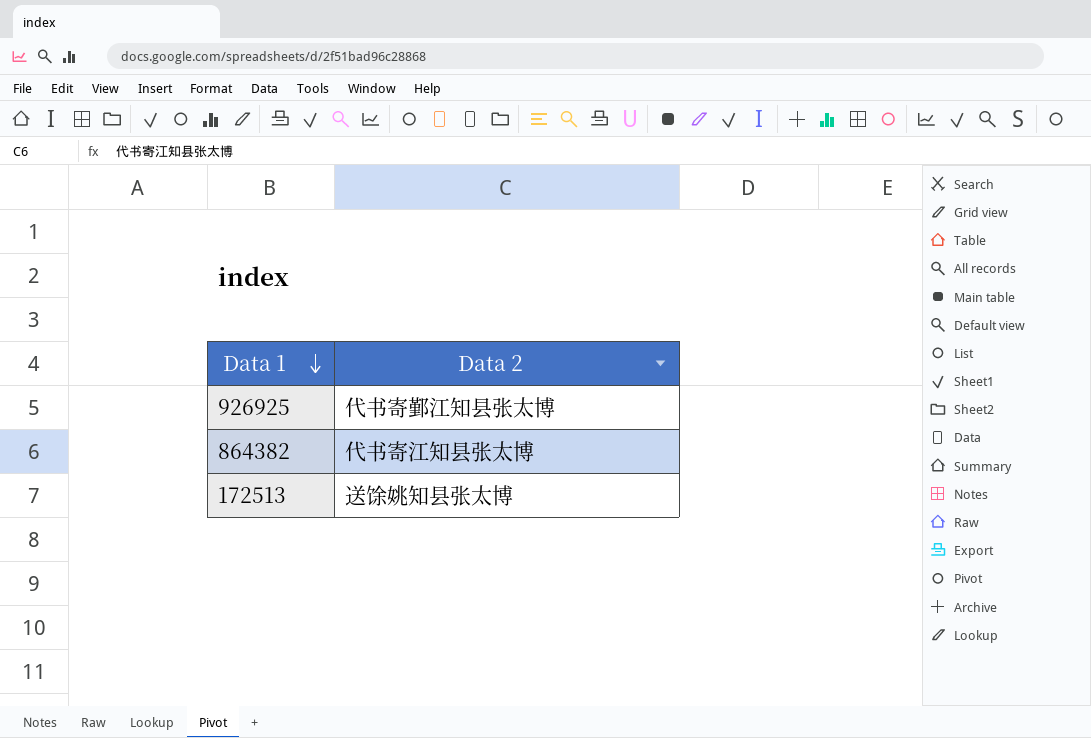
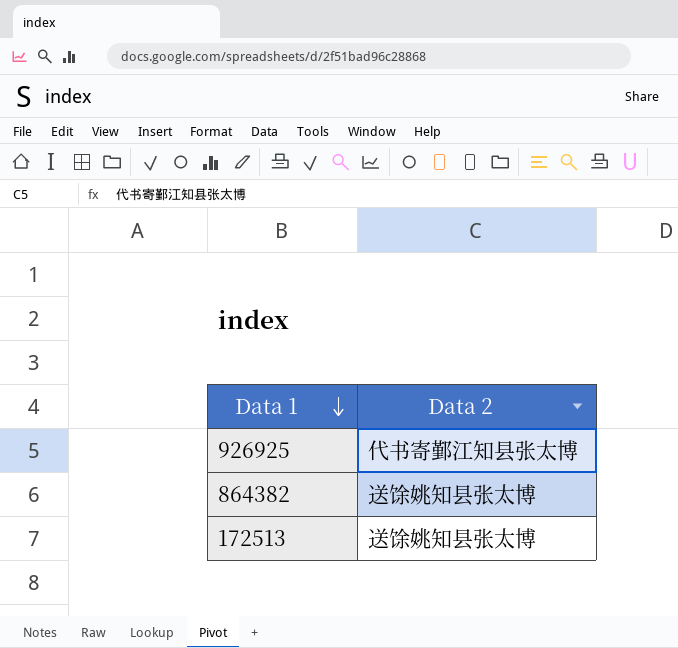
864382 | Data 2: 代书寄江知县张太博 -> 送馀姚知县张太博

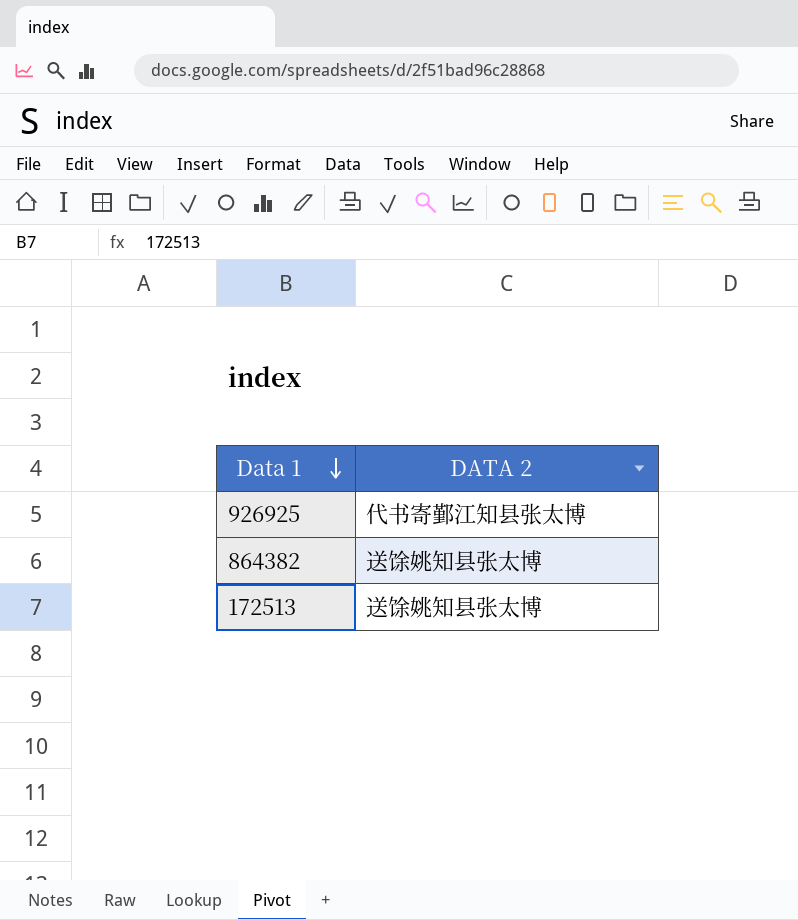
column name: Data 2 -> DATA 2

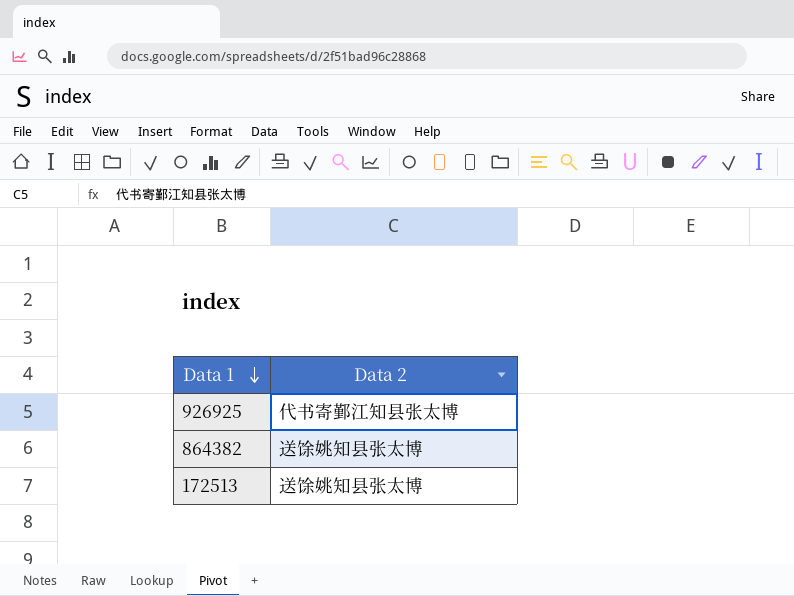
column name: DATA 2 -> Data 2

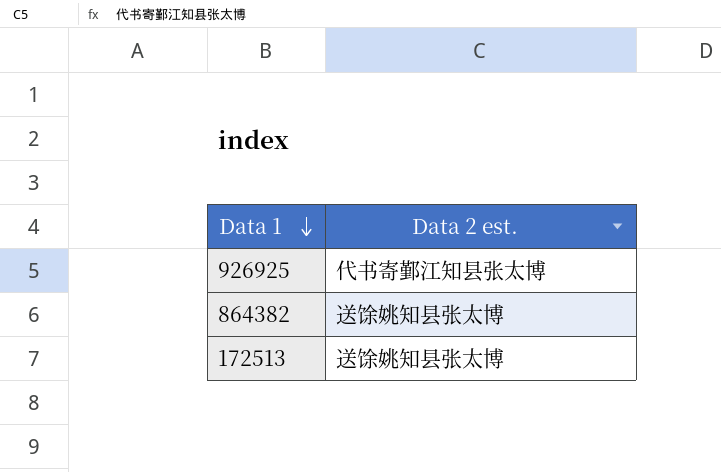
column name: Data 2 -> Data 2 est.

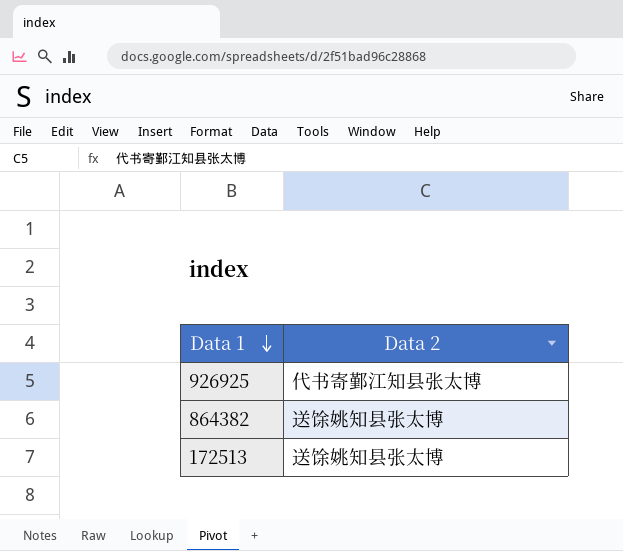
column name: Data 2 est. -> Data 2

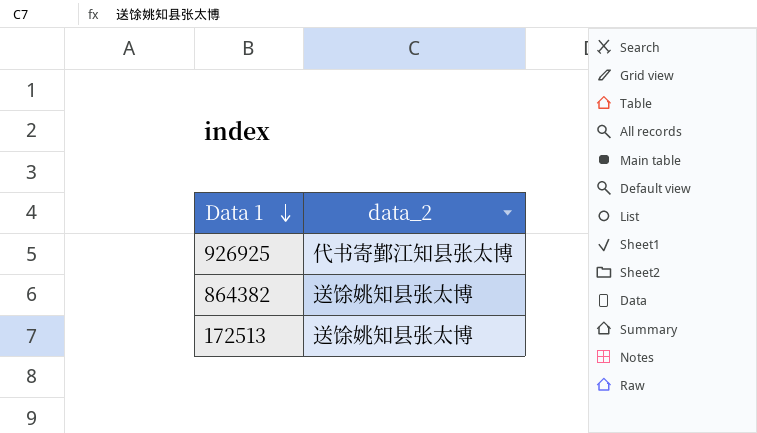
column name: Data 2 -> data_2

